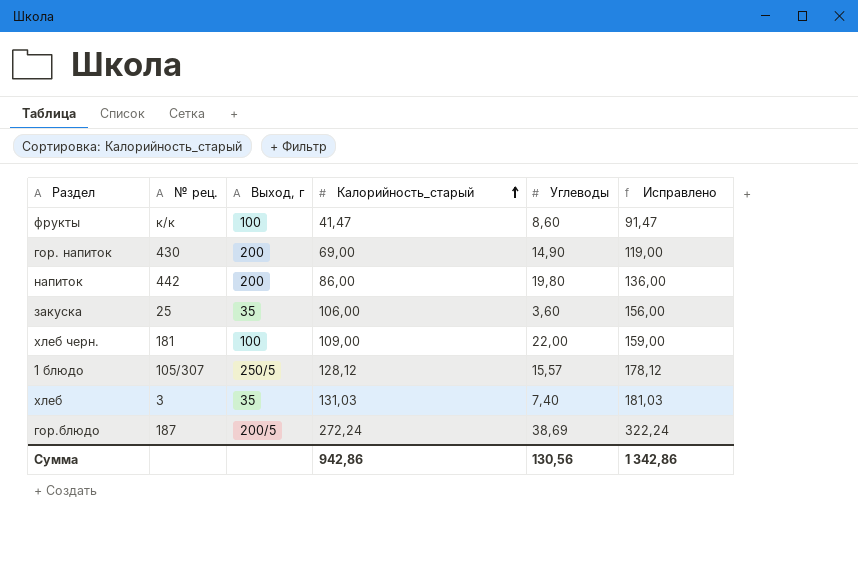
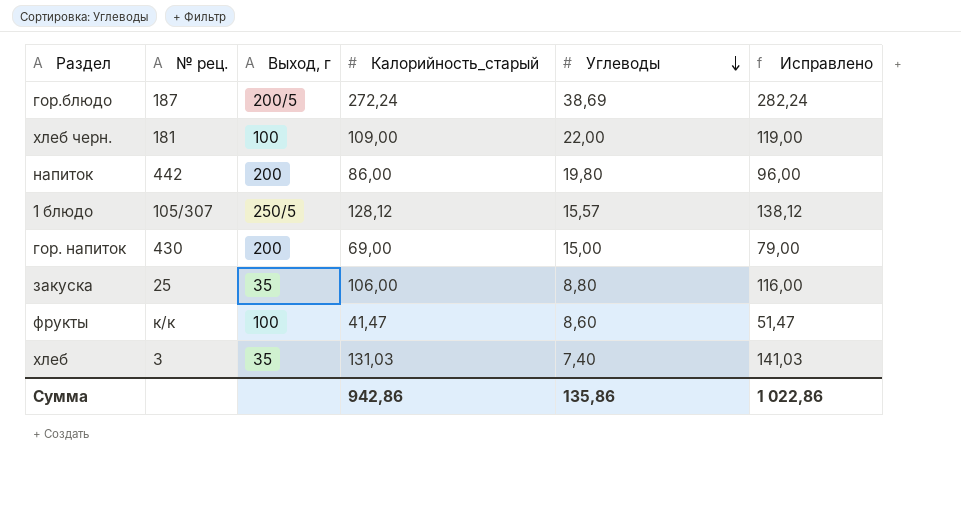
row order: Калорийность_старый ascending -> Углеводы descending
column Исправлено | formula: [Калорийность_старый] + 50 -> [Калорийность_старый] + 10
гор. напиток | Углеводы: 14,90 -> 15,00
закуска | Углеводы: 3,60 -> 8,80
Сумма | Углеводы: 130,56 -> 135,86
Сумма | Исправлено: 1 342,86 -> 1 022,86

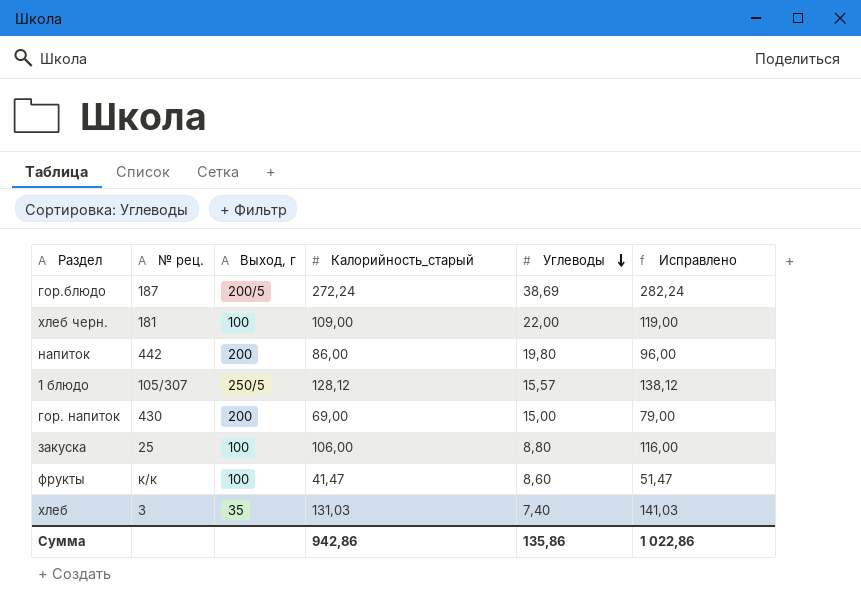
закуска | Выход, г: 35 -> 100

